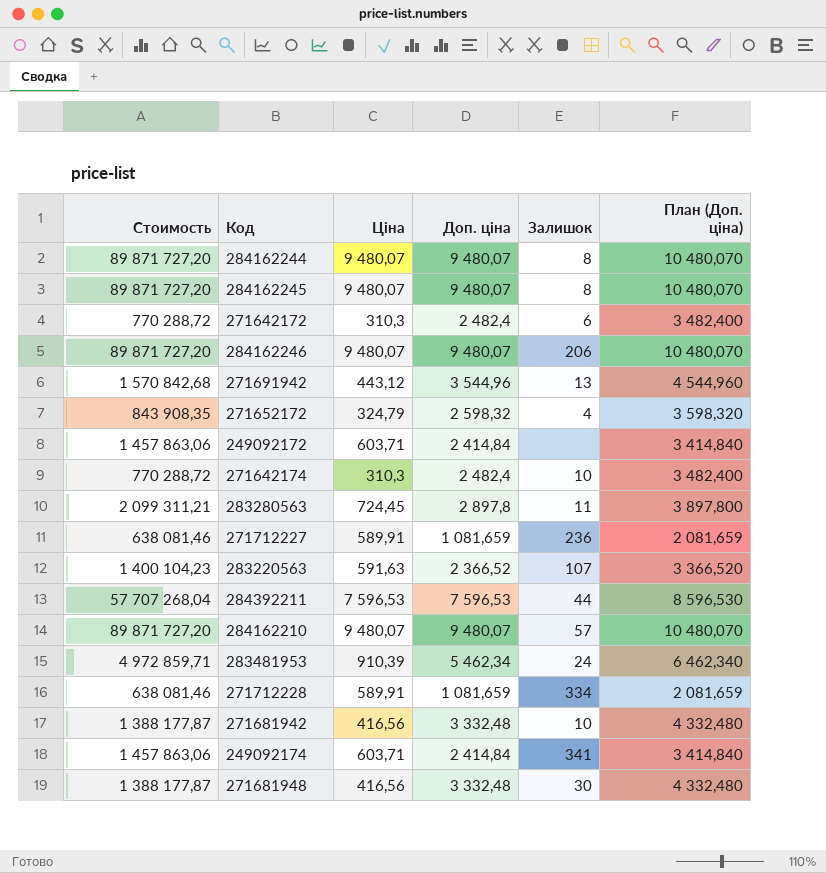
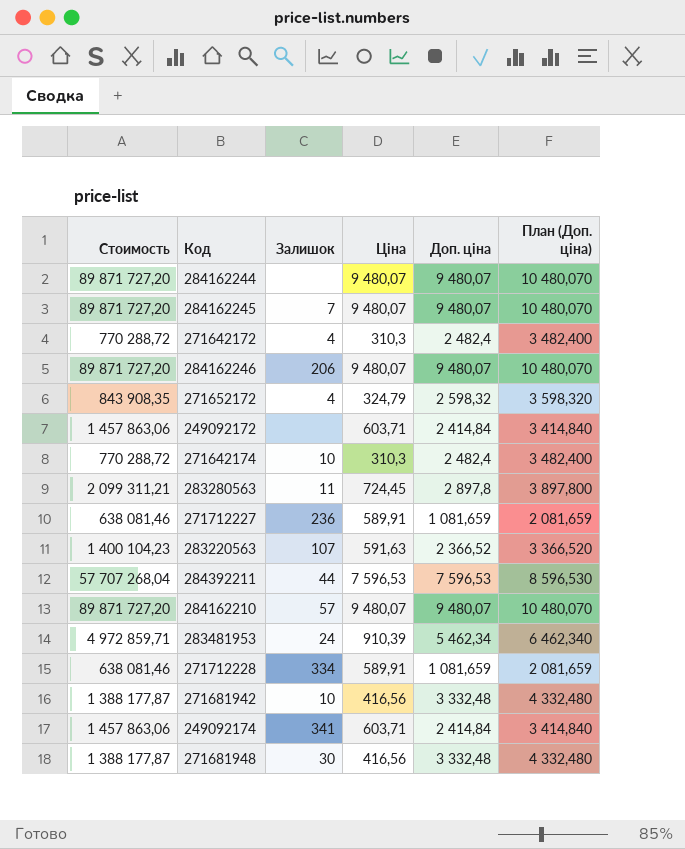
column Залишок | position: 5 -> 3
row 271691942: 1 570 842,68 | 443,12 | 3 544,96 | 13 | 4 544,960 -> none
284162244 | Залишок: 8 -> none
284162245 | Залишок: 8 -> 7
271642172 | Залишок: 6 -> 4

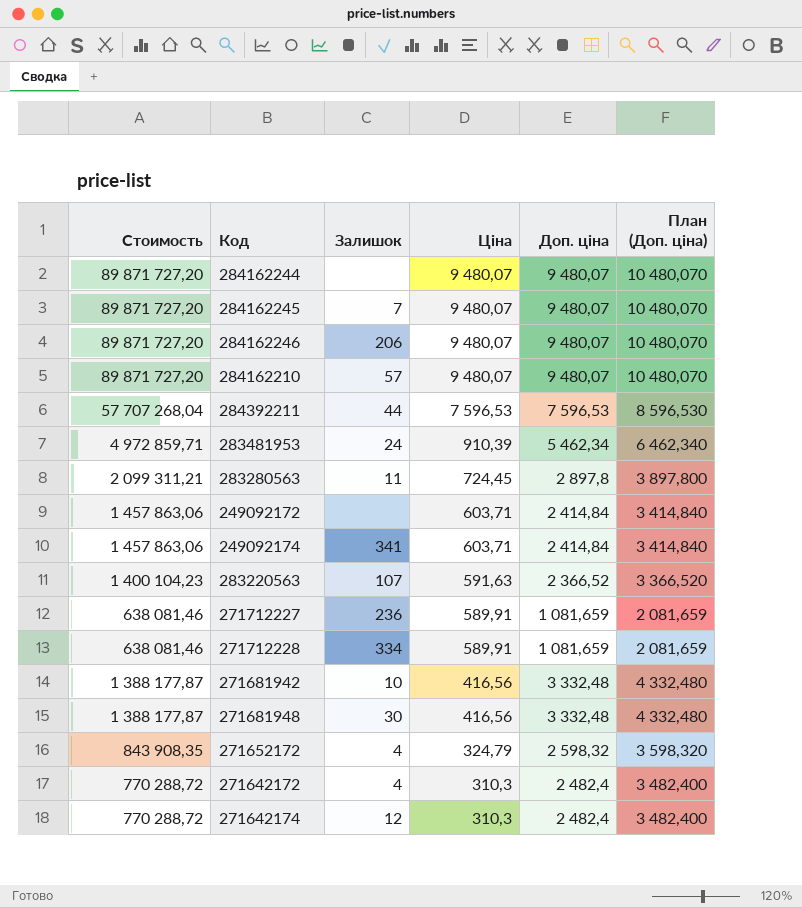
row order: none -> Ціна descending
271642174 | Залишок: 10 -> 12

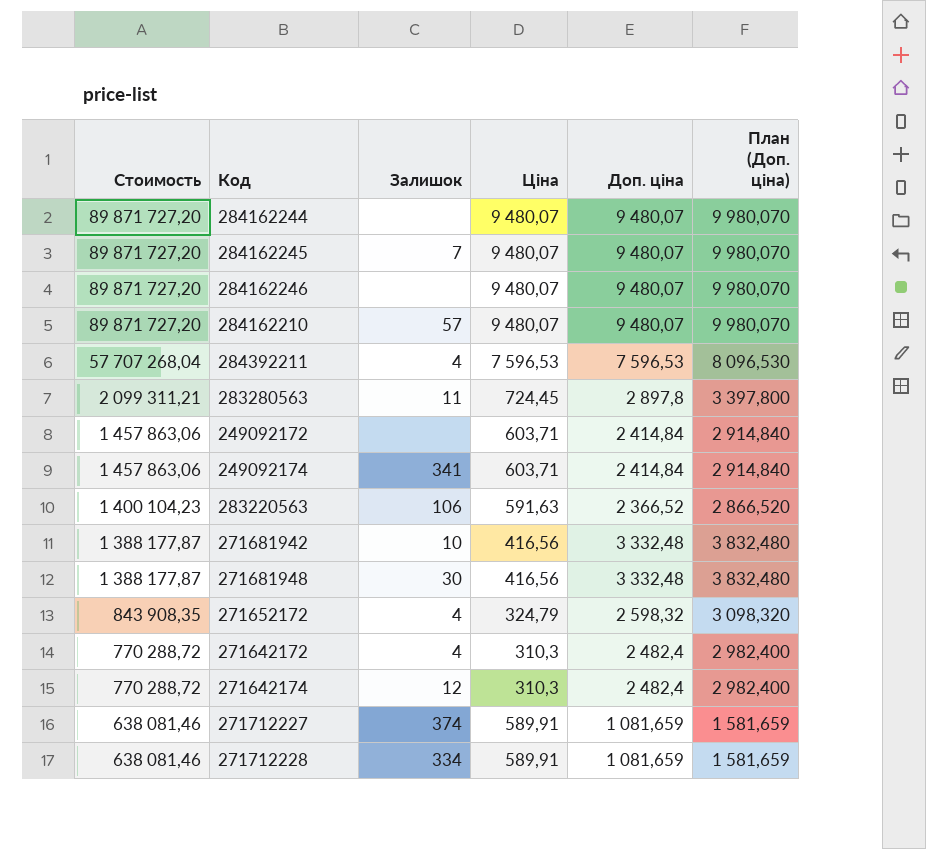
row order: Ціна descending -> Стоимость descending
column План (Доп. ціна) | formula: [Доп. ціна] + 1000 -> [Доп. ціна] + 500
row 283481953: 4 972 859,71 | 24 | 910,39 | 5 462,34 | 6 462,340 -> none
284162246 | Залишок: 206 -> none
284392211 | Залишок: 44 -> 4
283220563 | Залишок: 107 -> 106
271712227 | Залишок: 236 -> 374

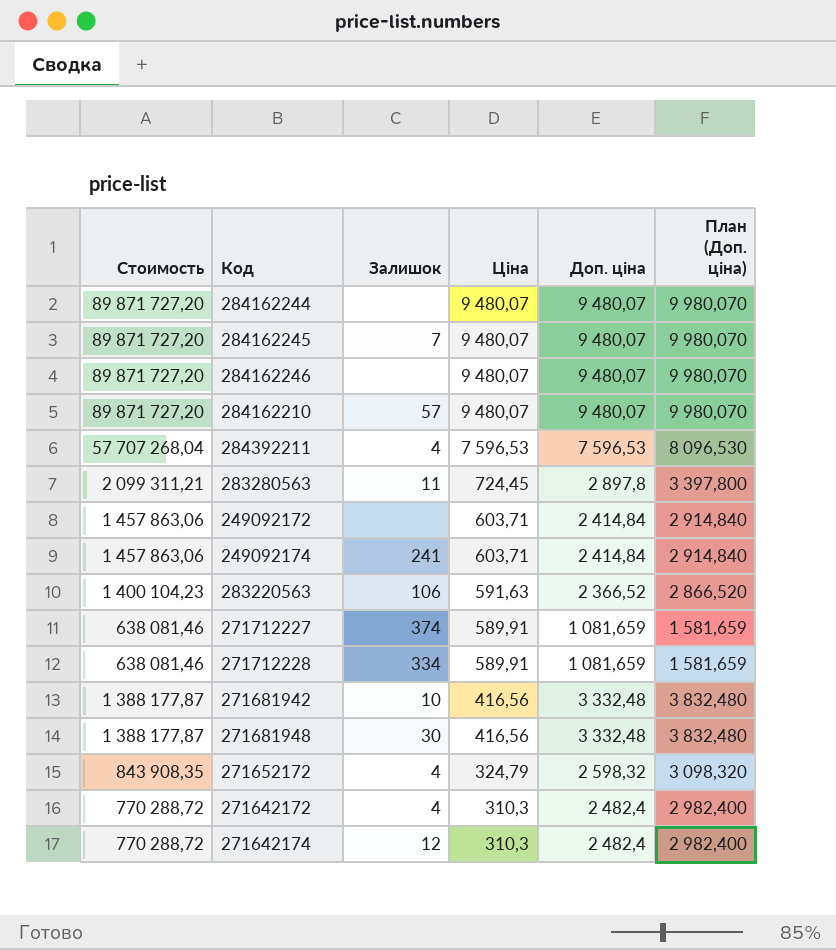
row order: Стоимость descending -> Ціна descending
249092174 | Залишок: 341 -> 241

